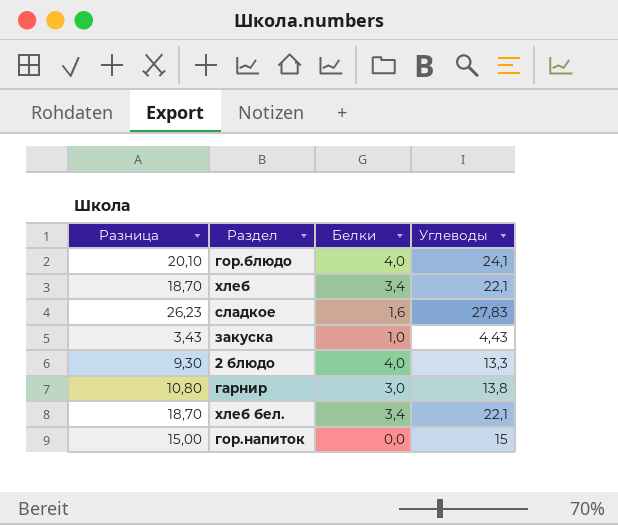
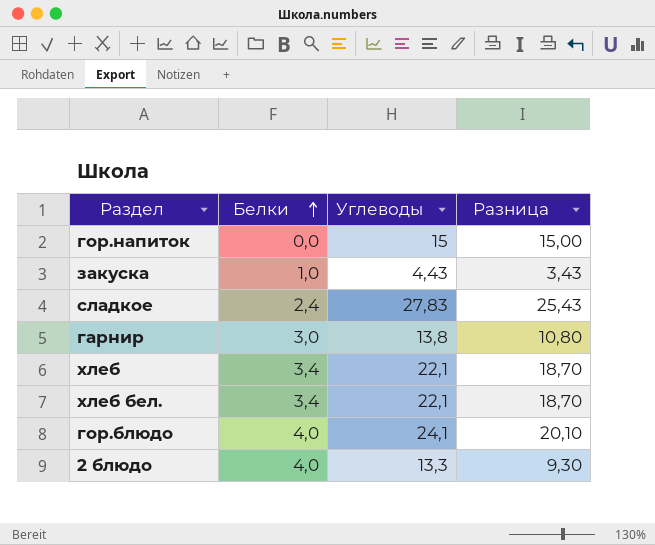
row order: none -> Белки ascending
column Разница | position: 1 -> 4
сладкое | Белки: 1,6 -> 2,4
сладкое | Разница: 26,23 -> 25,43

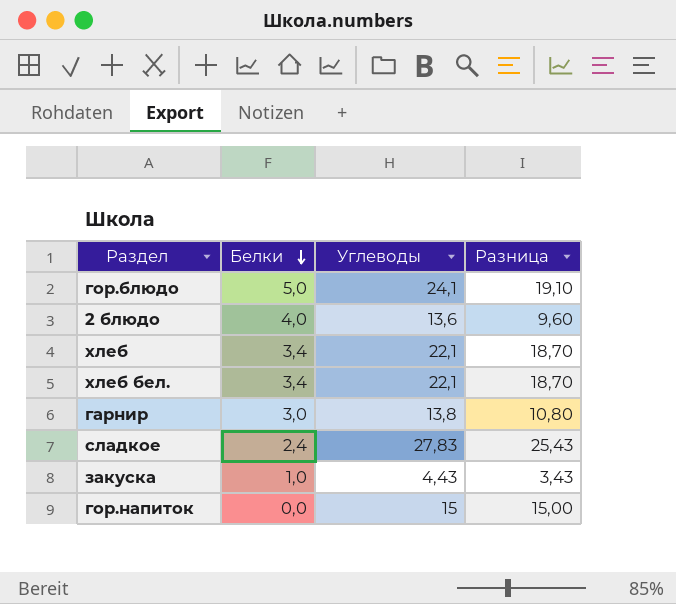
row order: Белки ascending -> Белки descending
гор.блюдо | Белки: 4,0 -> 5,0
гор.блюдо | Разница: 20,10 -> 19,10
2 блюдо | Углеводы: 13,3 -> 13,6
2 блюдо | Разница: 9,30 -> 9,60

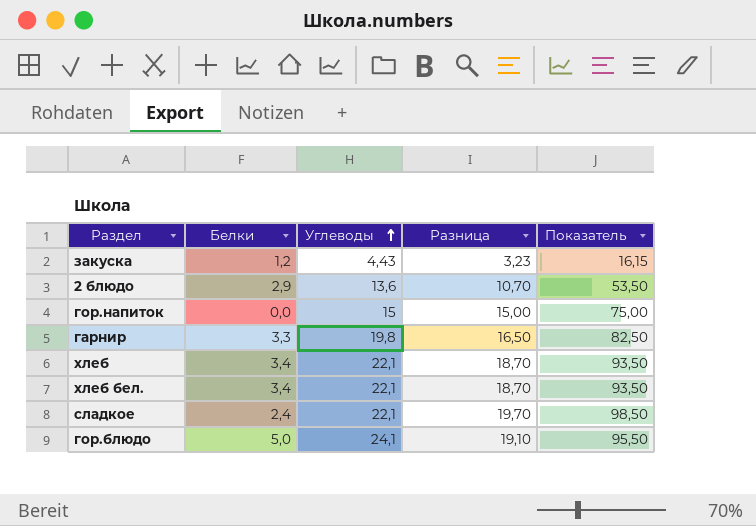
row order: Белки descending -> Углеводы ascending
column Показатель | formula: none -> [Разница] * 5
закуска | Белки: 1,0 -> 1,2
закуска | Разница: 3,43 -> 3,23
2 блюдо | Белки: 4,0 -> 2,9
2 блюдо | Разница: 9,60 -> 10,70
гарнир | Белки: 3,0 -> 3,3
гарнир | Углеводы: 13,8 -> 19,8
гарнир | Разница: 10,80 -> 16,50
сладкое | Углеводы: 27,83 -> 22,1
сладкое | Разница: 25,43 -> 19,70

